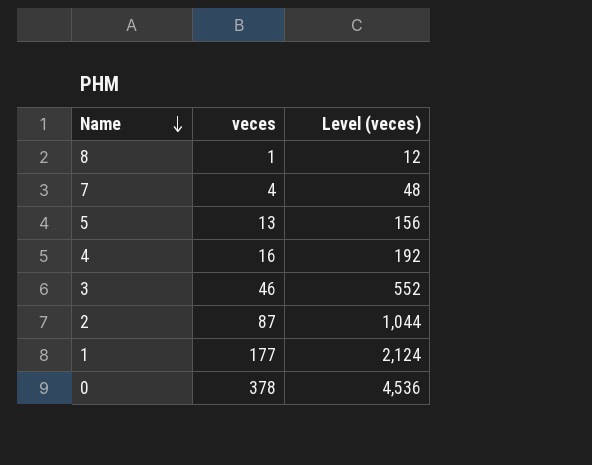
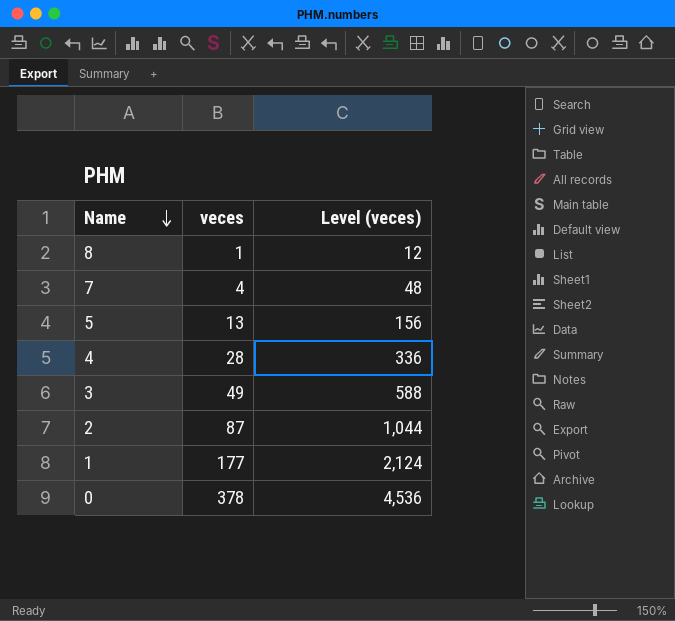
4 | veces: 16 -> 28
4 | Level (veces): 192 -> 336
3 | veces: 46 -> 49
3 | Level (veces): 552 -> 588

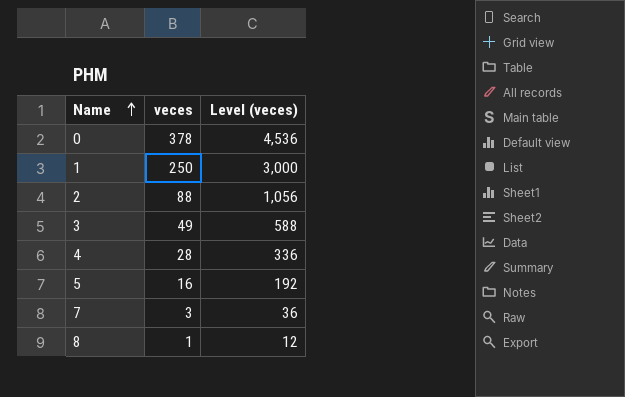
row order: Name descending -> Name ascending
1 | veces: 177 -> 250
1 | Level (veces): 2,124 -> 3,000
2 | veces: 87 -> 88
2 | Level (veces): 1,044 -> 1,056
5 | veces: 13 -> 16
5 | Level (veces): 156 -> 192
7 | veces: 4 -> 3
7 | Level (veces): 48 -> 36

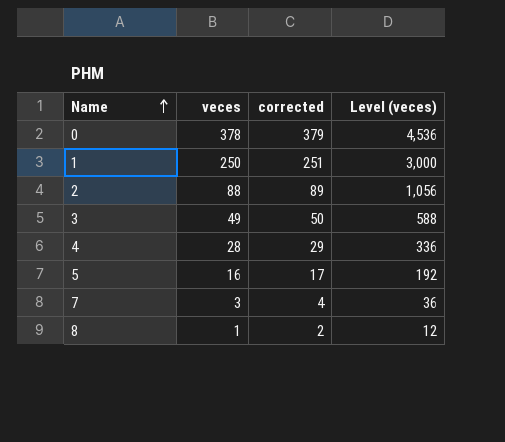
column corrected | formula: none -> [veces] + 1

